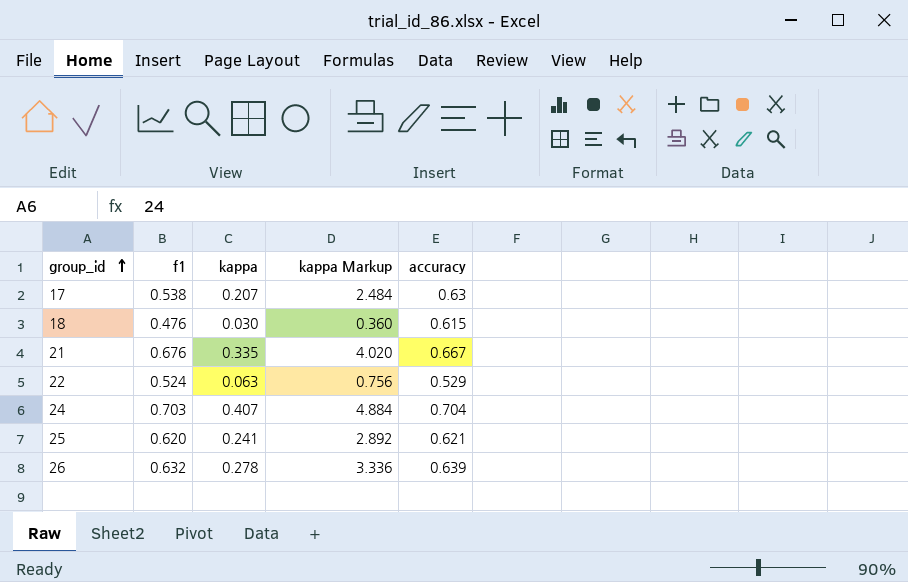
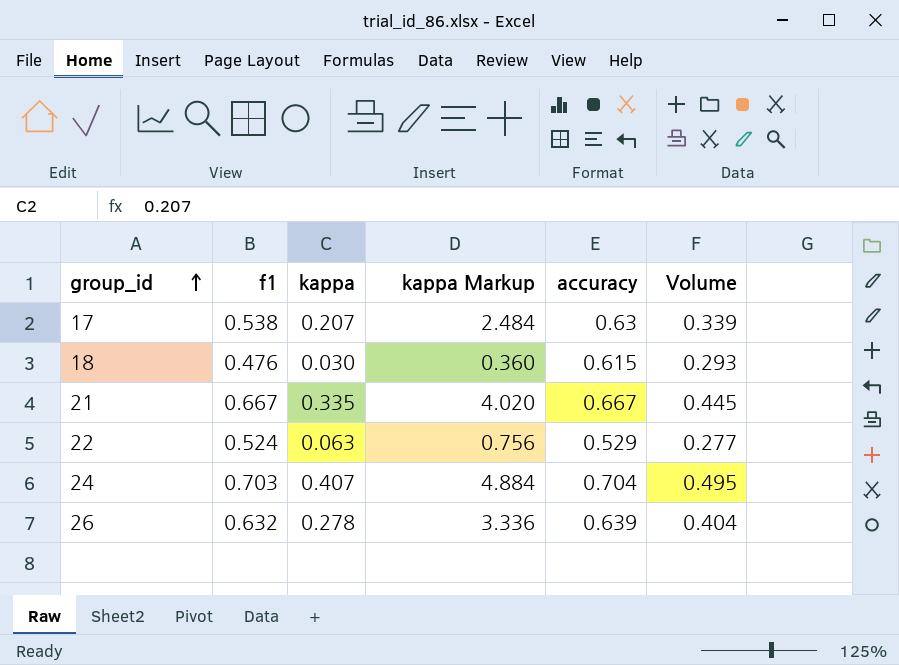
column Volume | formula: none -> [f1] * [accuracy]
row 25: 0.620 | 0.241 | 2.892 | 0.621 -> none
21 | f1: 0.676 -> 0.667

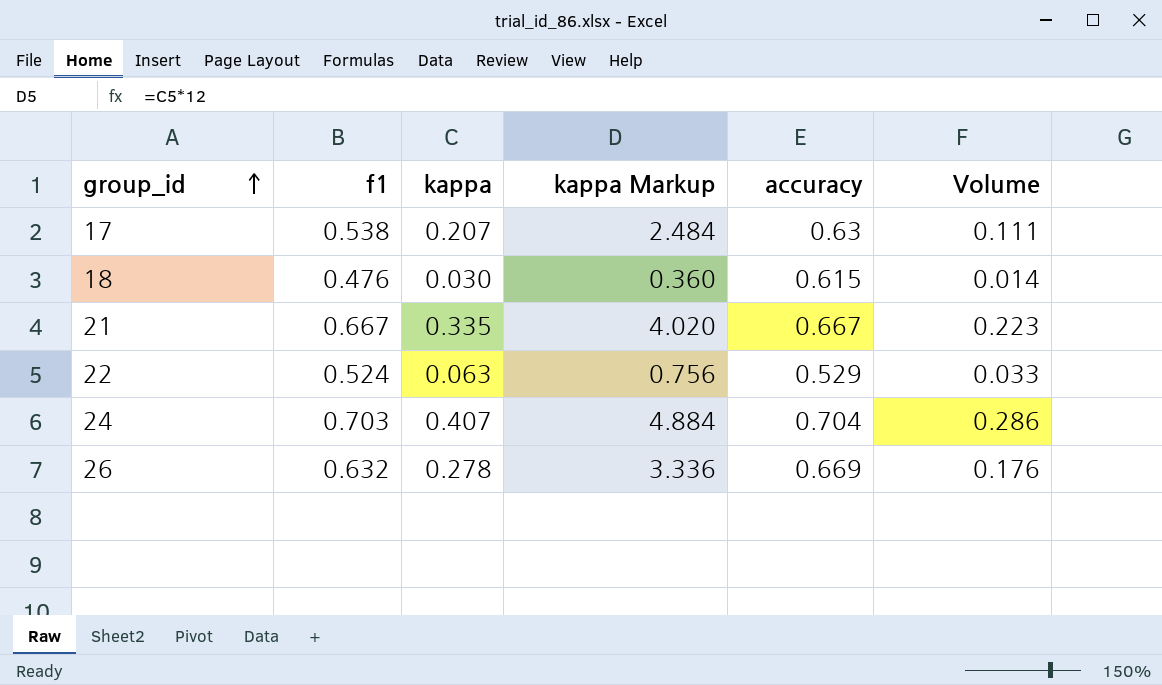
column Volume | formula: [f1] * [accuracy] -> [f1] * [kappa]
26 | accuracy: 0.639 -> 0.669

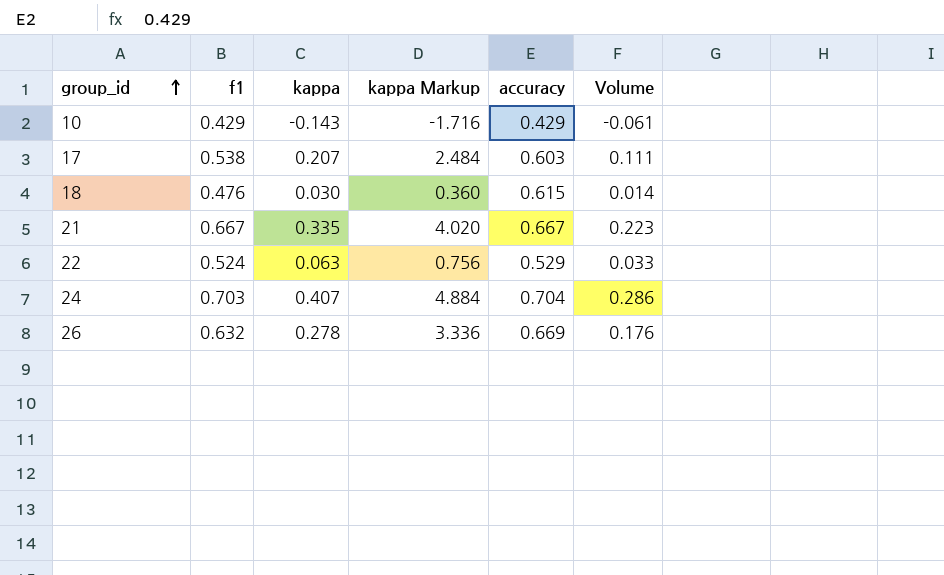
row 10: none -> 0.429 | -0.143 | -1.716 | 0.429 | -0.061
17 | accuracy: 0.63 -> 0.603

